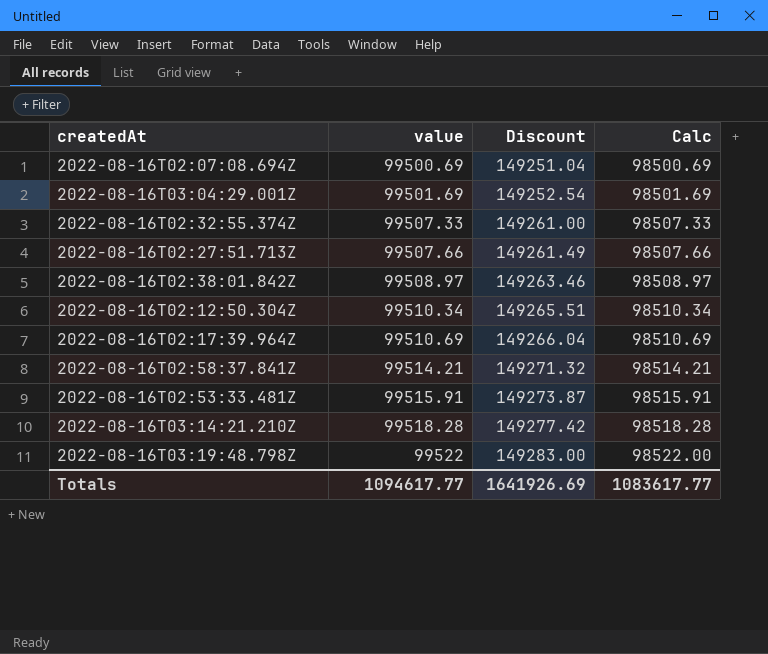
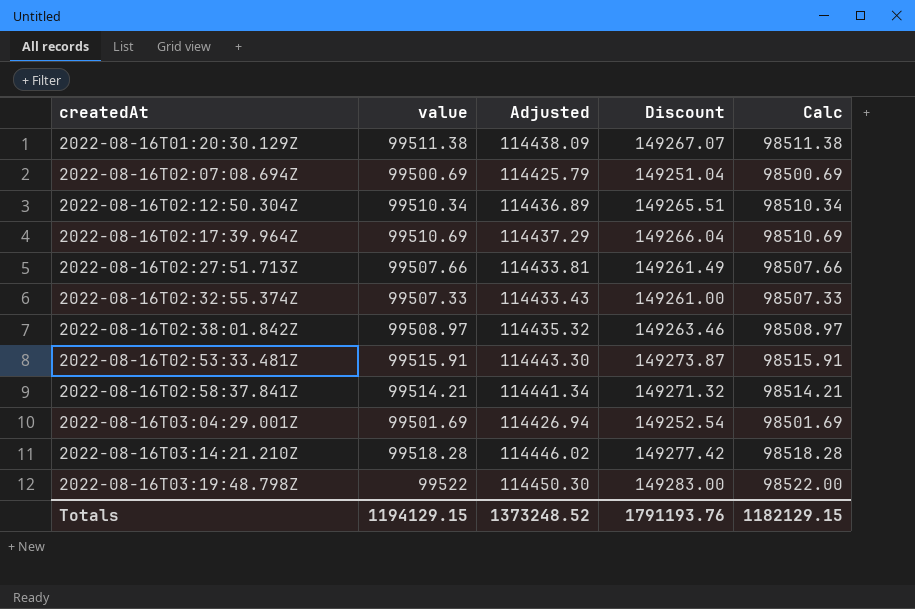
row order: value ascending -> createdAt ascending
column Adjusted | formula: none -> [value] * 1.15
row 2022-08-16T01:20:30.129Z: none -> 99511.38 | 114438.09 | 149267.07 | 98511.38
Totals | value: 1094617.77 -> 1194129.15
Totals | Discount: 1641926.69 -> 1791193.76
Totals | Calc: 1083617.77 -> 1182129.15

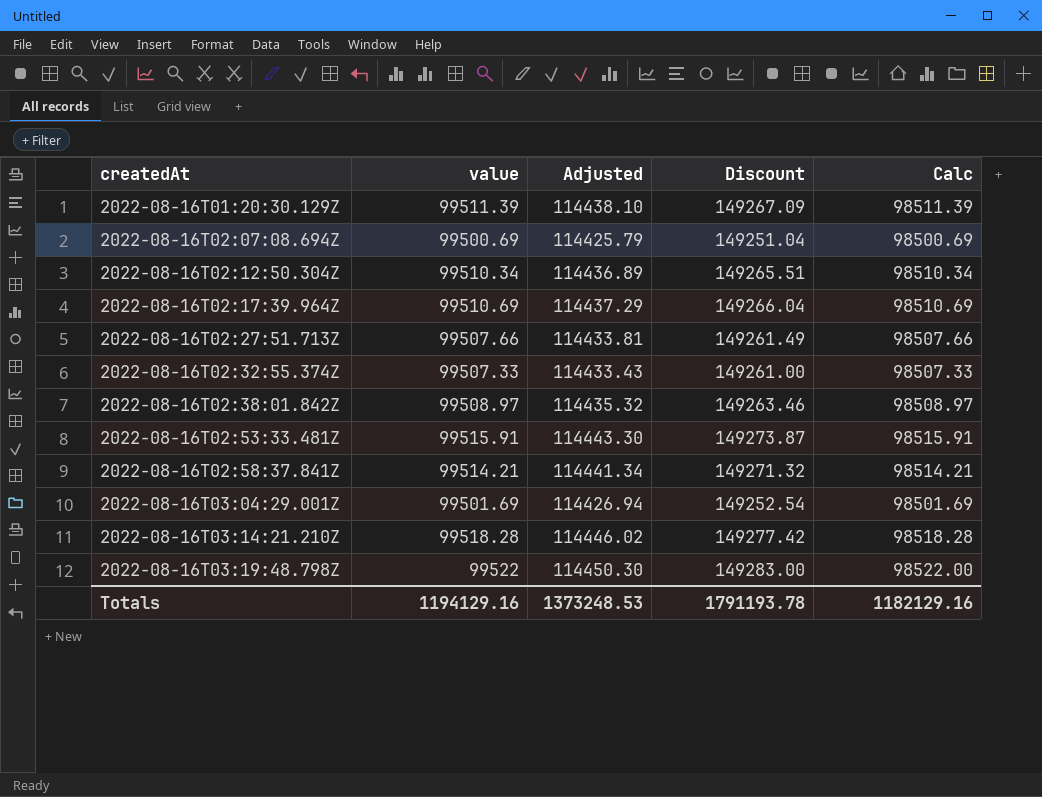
2022-08-16T01:20:30.129Z | value: 99511.38 -> 99511.39
2022-08-16T01:20:30.129Z | Adjusted: 114438.09 -> 114438.10
2022-08-16T01:20:30.129Z | Discount: 149267.07 -> 149267.09
2022-08-16T01:20:30.129Z | Calc: 98511.38 -> 98511.39
Totals | value: 1194129.15 -> 1194129.16
Totals | Adjusted: 1373248.52 -> 1373248.53
Totals | Discount: 1791193.76 -> 1791193.78
Totals | Calc: 1182129.15 -> 1182129.16

